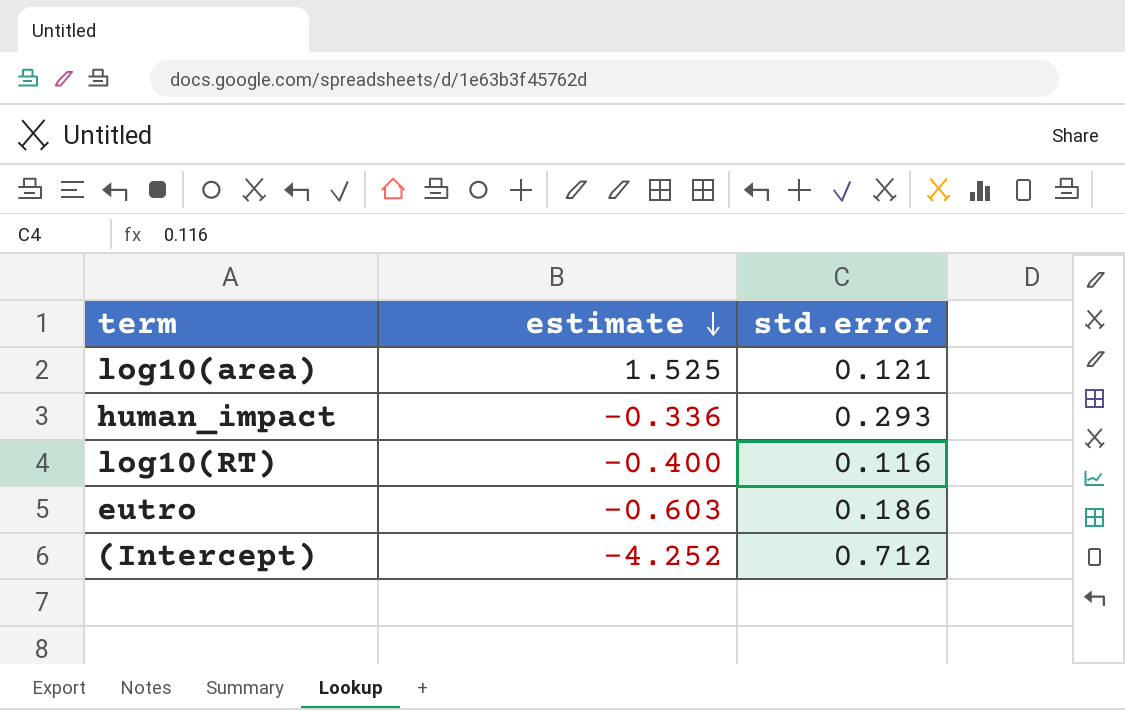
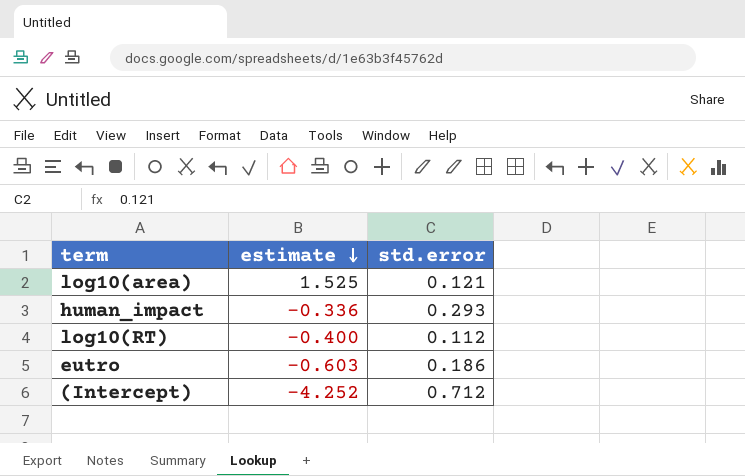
log10(RT) | std.error: 0.116 -> 0.112

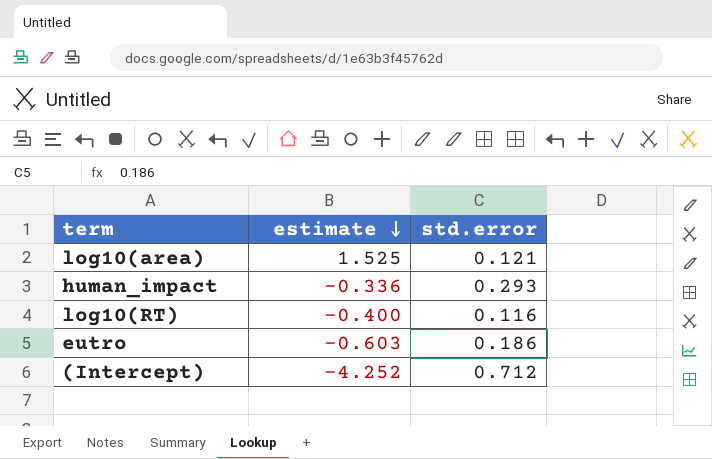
log10(RT) | std.error: 0.112 -> 0.116

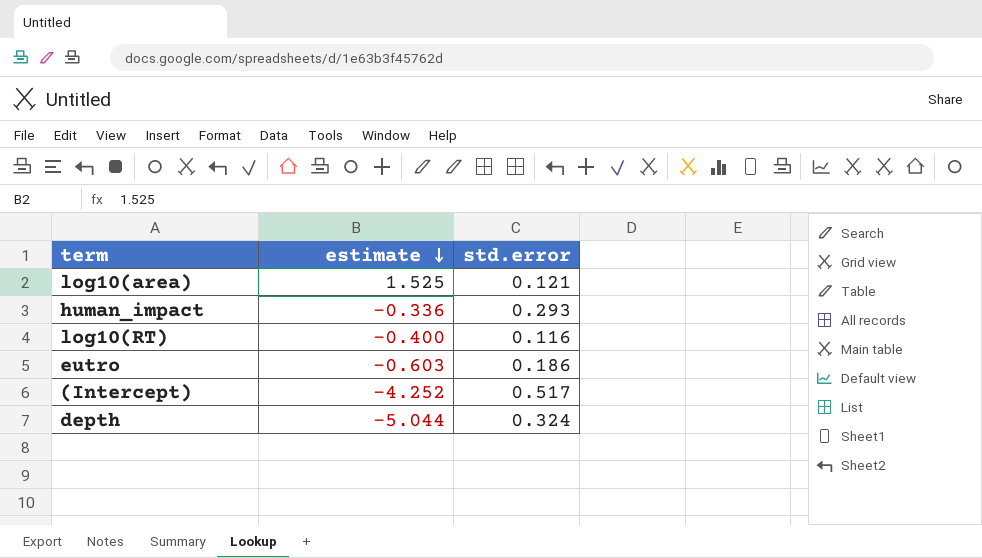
(Intercept) | std.error: 0.712 -> 0.517
row depth: none -> -5.044 | 0.324

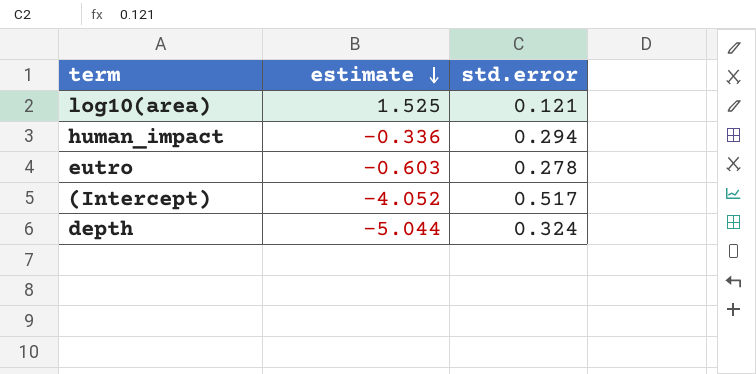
row log10(RT): -0.400 | 0.116 -> none
human_impact | std.error: 0.293 -> 0.294
eutro | std.error: 0.186 -> 0.278
(Intercept) | estimate: -4.252 -> -4.052

